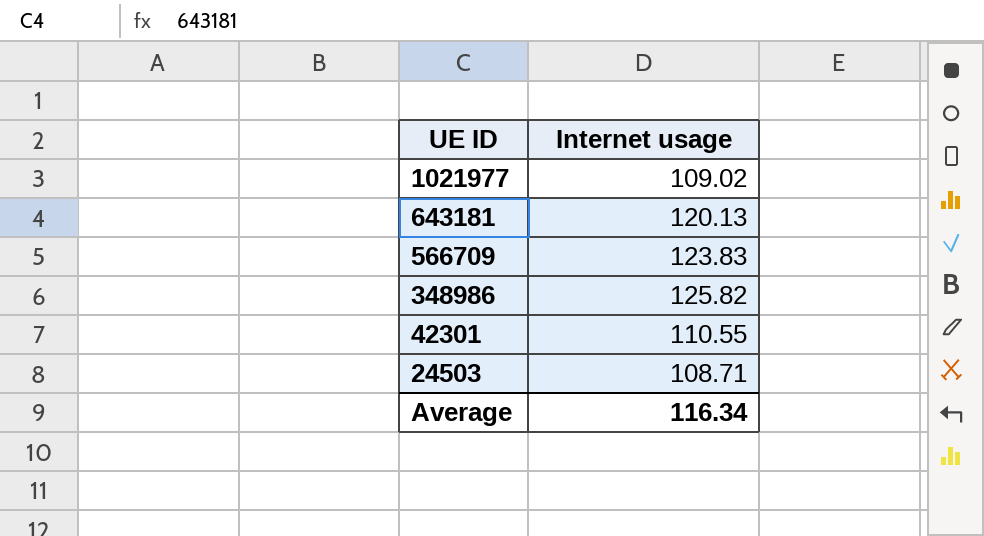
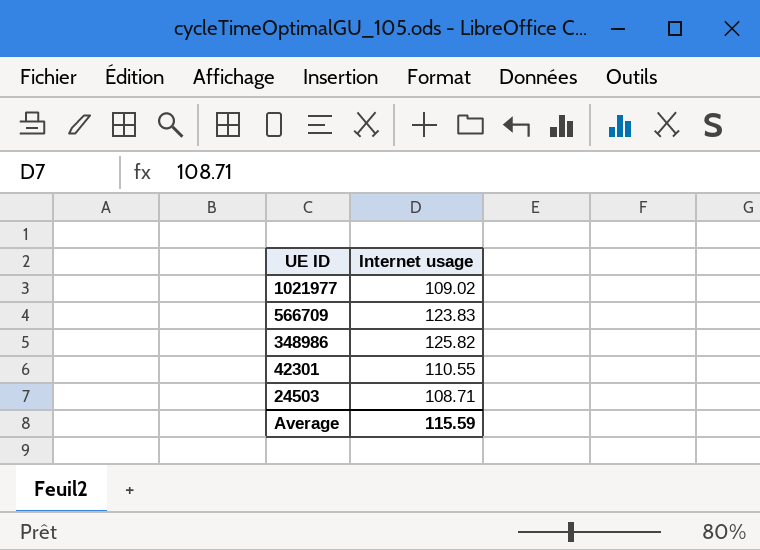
row 643181: 120.13 -> none
Average | Internet usage: 116.34 -> 115.59

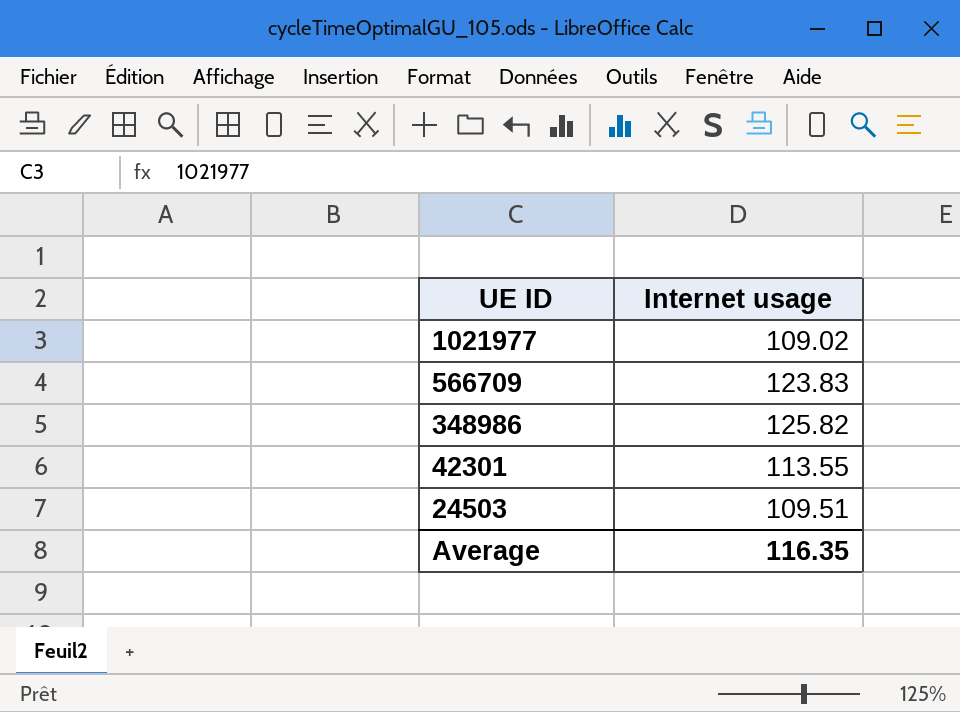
42301 | Internet usage: 110.55 -> 113.55
24503 | Internet usage: 108.71 -> 109.51
Average | Internet usage: 115.59 -> 116.35

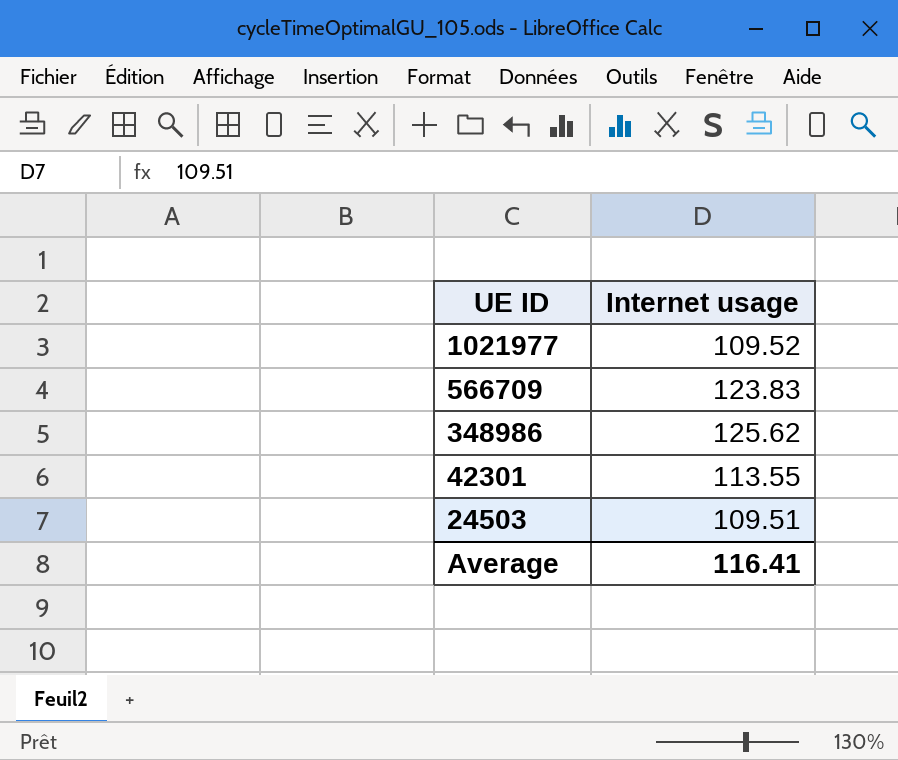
1021977 | Internet usage: 109.02 -> 109.52
348986 | Internet usage: 125.82 -> 125.62
Average | Internet usage: 116.35 -> 116.41

